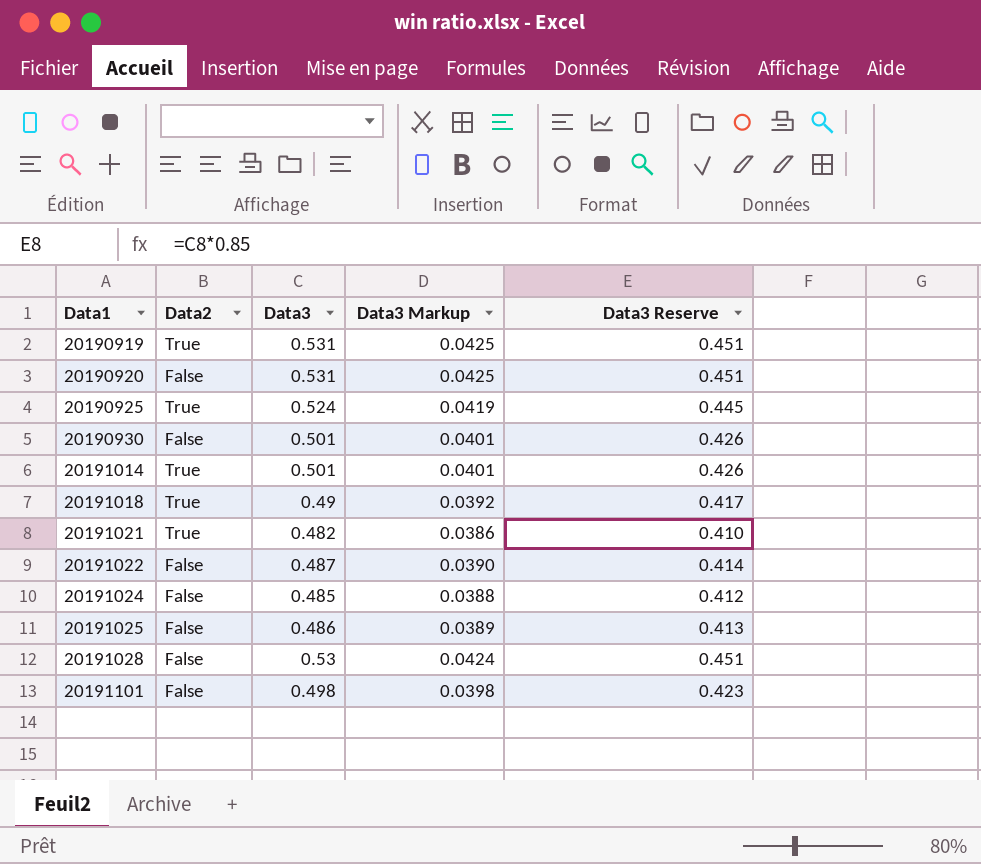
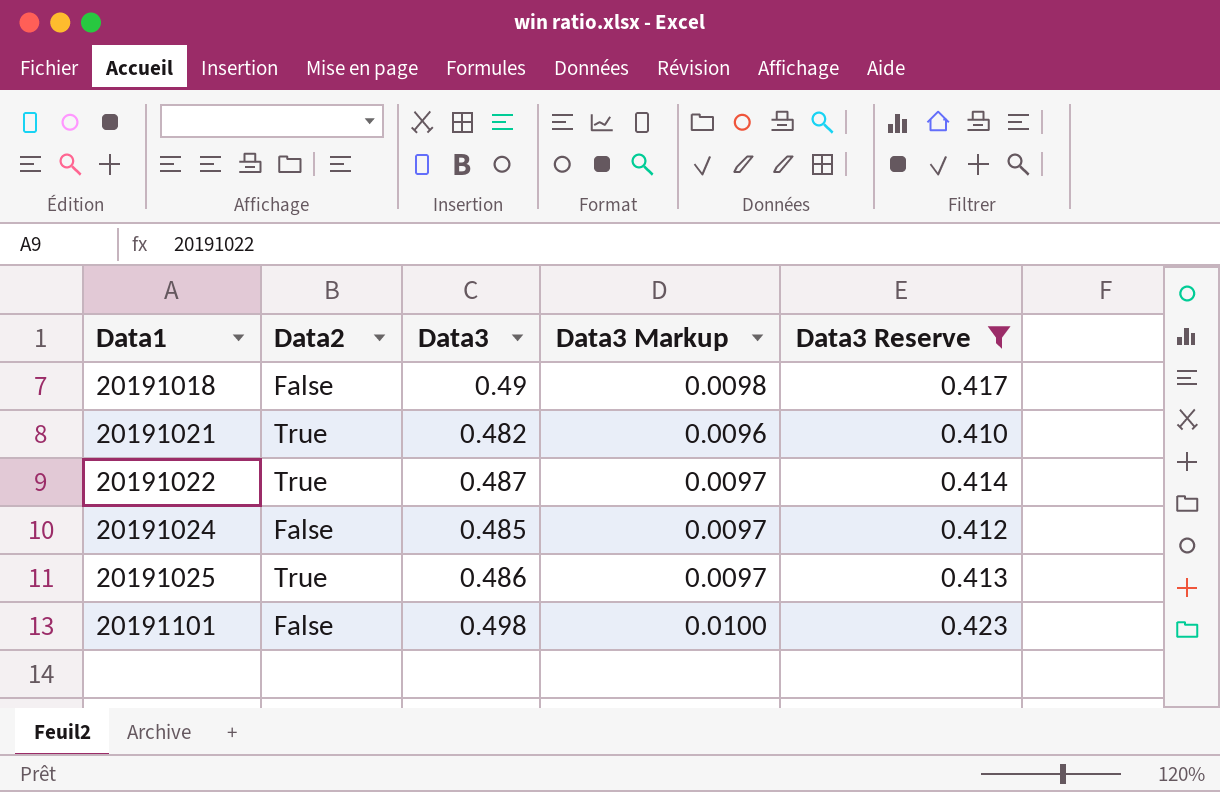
filter: none -> Data3 Reserve <= 0.423
column Data3 Markup | formula: [Data3] * 0.08 -> [Data3] * 0.02
20191018 | Data2: True -> False
20191022 | Data2: False -> True
20191025 | Data2: False -> True

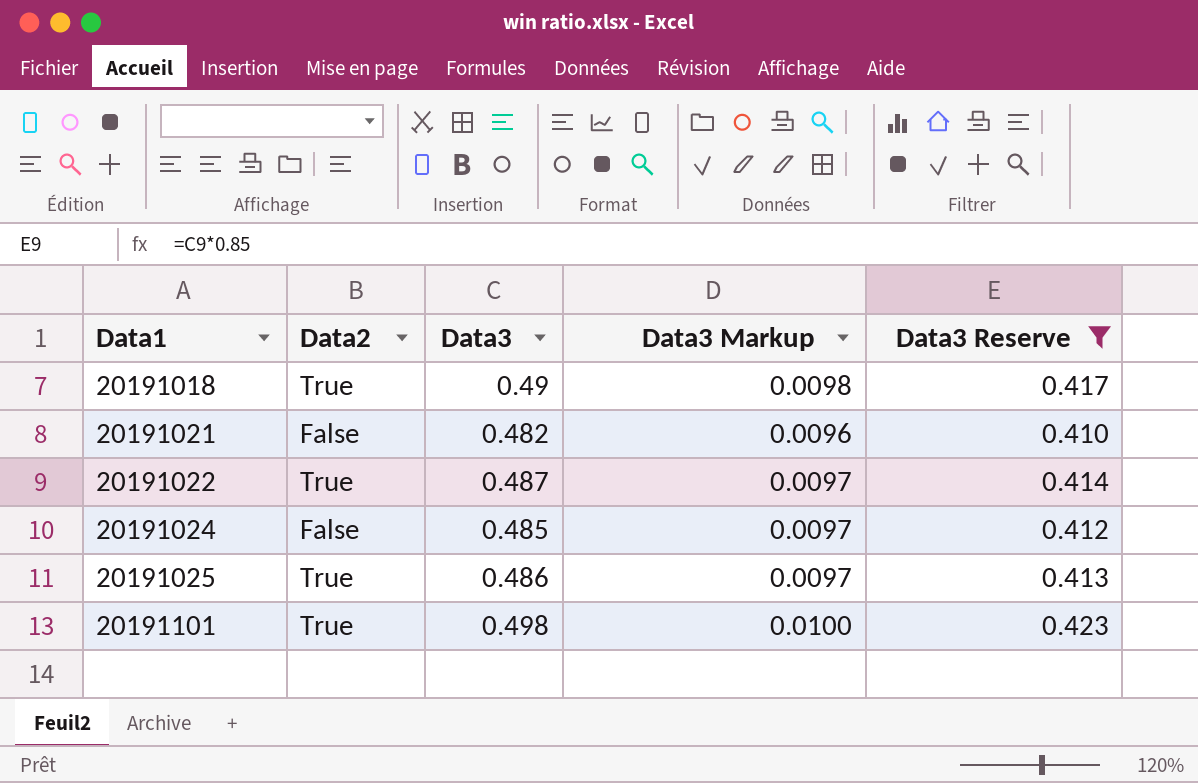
20191018 | Data2: False -> True
20191021 | Data2: True -> False
20191101 | Data2: False -> True

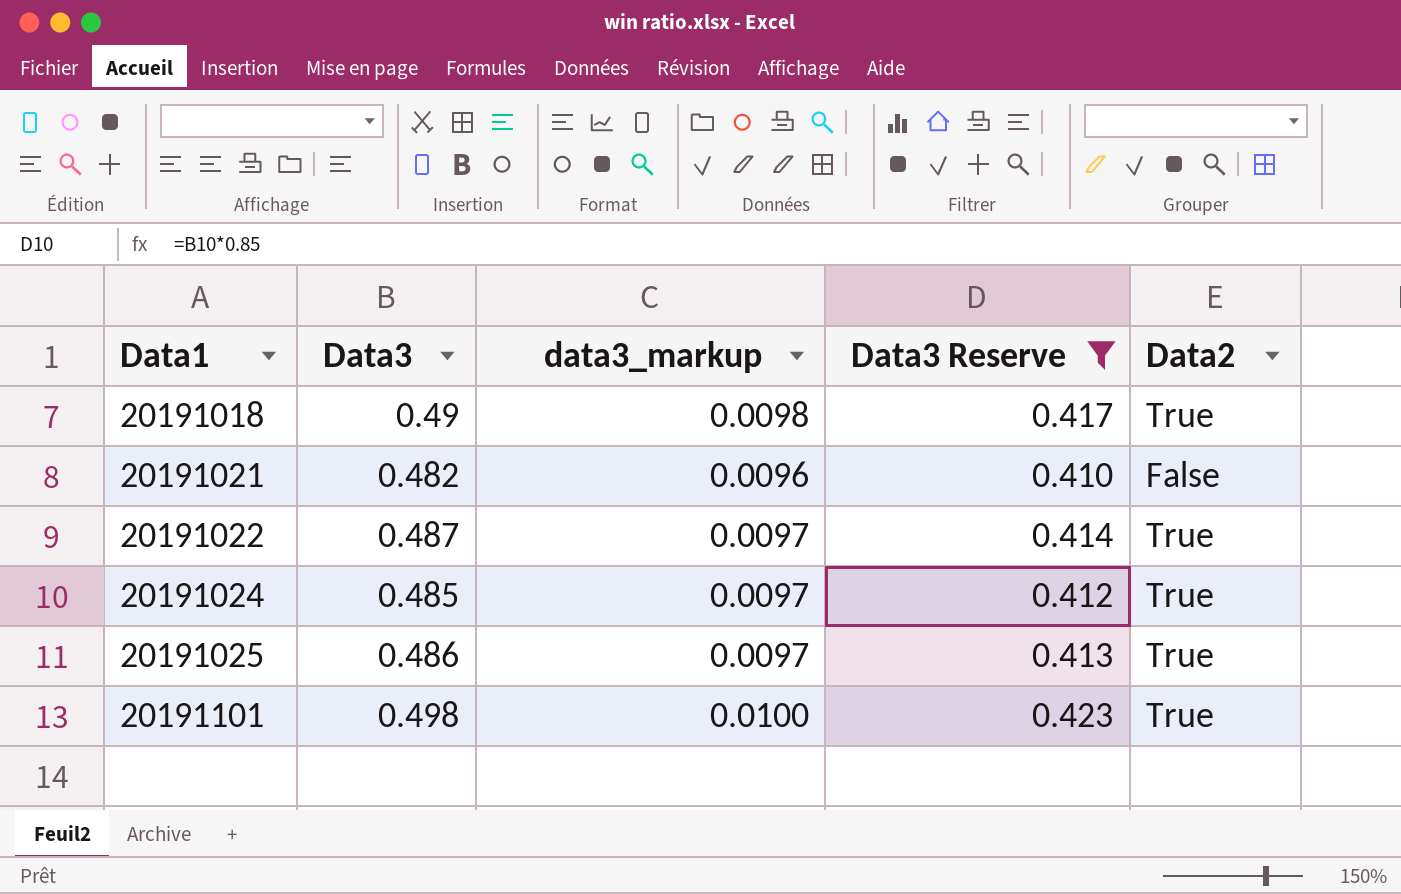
column name: Data3 Markup -> data3_markup
column Data2 | position: 2 -> 5
20191024 | Data2: False -> True

